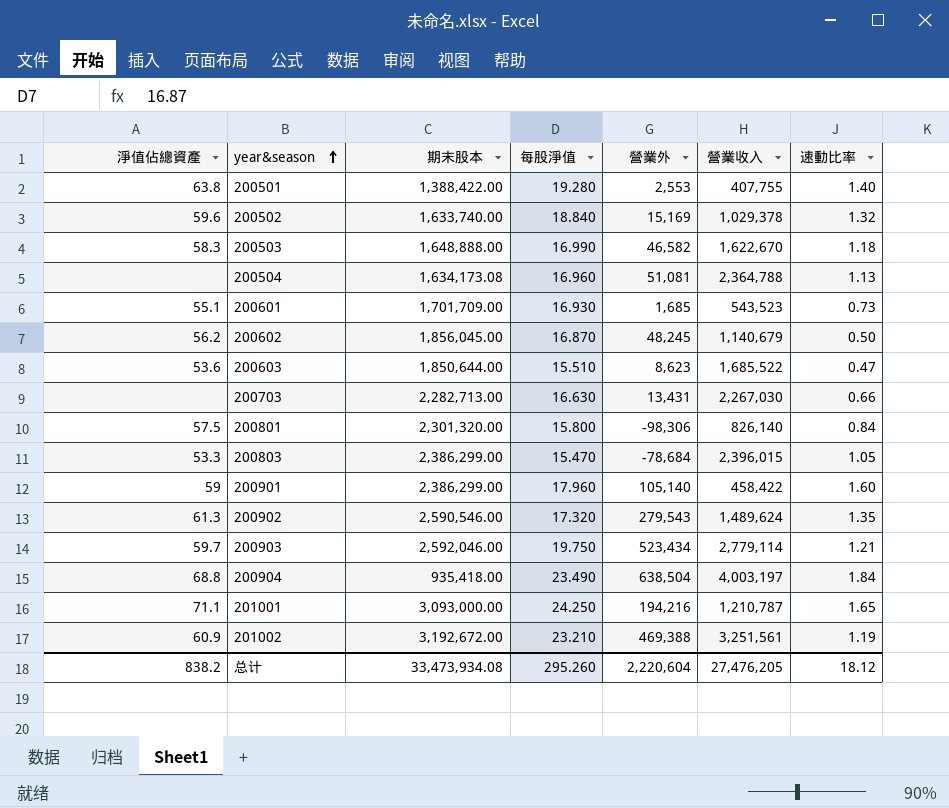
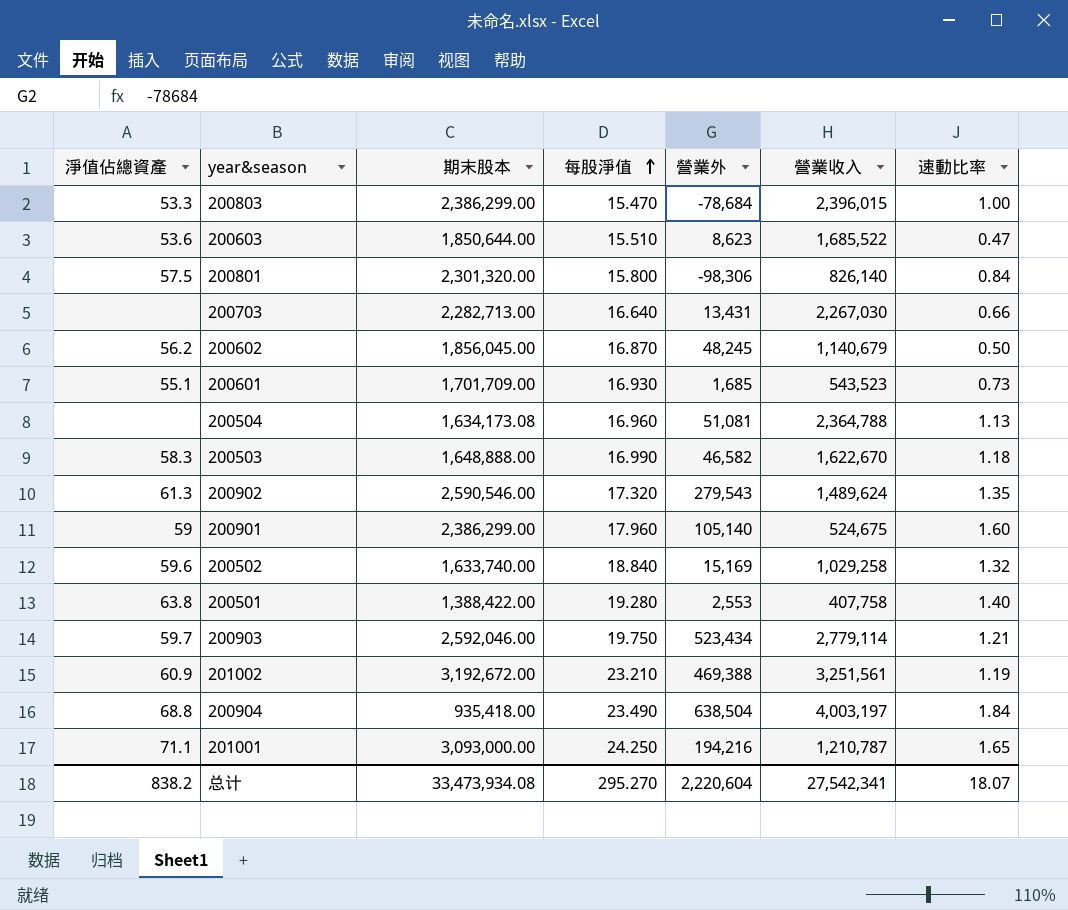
row order: year&season ascending -> 每股淨值 ascending
200803 | 速動比率: 1.05 -> 1.00
200703 | 每股淨值: 16.630 -> 16.640
200901 | 營業收入: 458,422 -> 524,675
200502 | 營業收入: 1,029,378 -> 1,029,258
200501 | 營業收入: 407,755 -> 407,758
总计 | 每股淨值: 295.260 -> 295.270
总计 | 營業收入: 27,476,205 -> 27,542,341
总计 | 速動比率: 18.12 -> 18.07

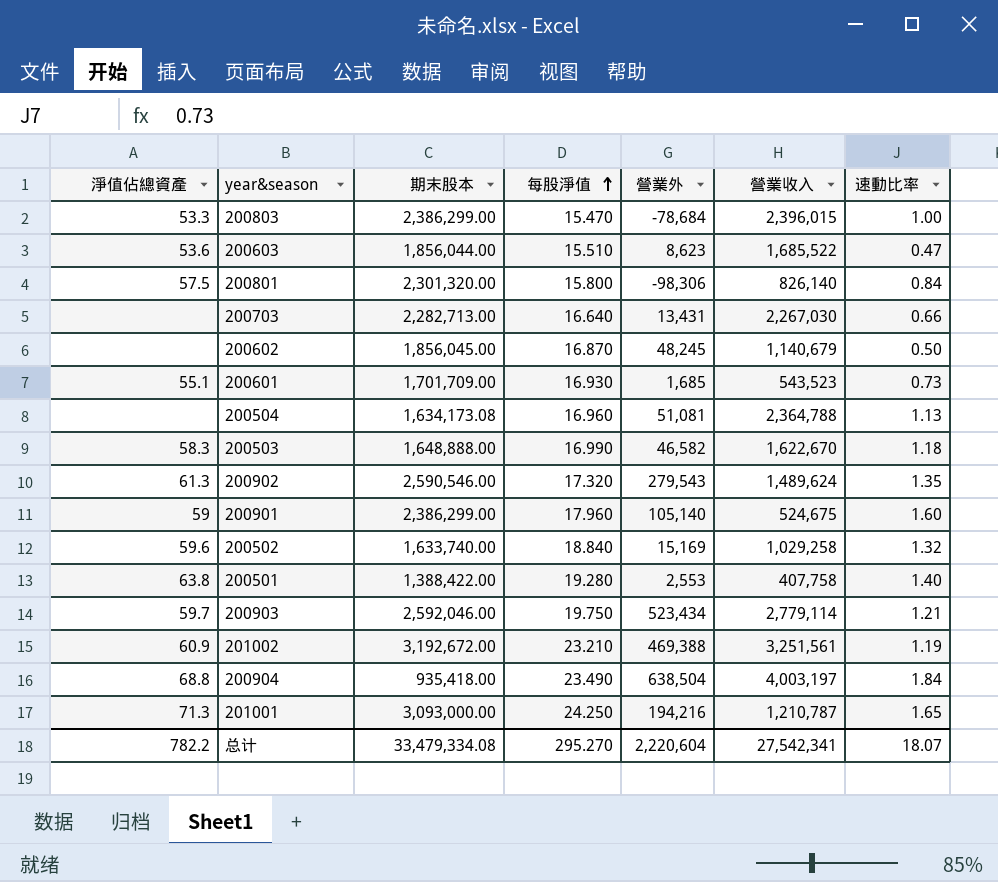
200603 | 期末股本: 1,850,644.00 -> 1,856,044.00
200602 | 淨值佔總資產: 56.2 -> none
201001 | 淨值佔總資產: 71.1 -> 71.3
总计 | 淨值佔總資產: 838.2 -> 782.2
总计 | 期末股本: 33,473,934.08 -> 33,479,334.08

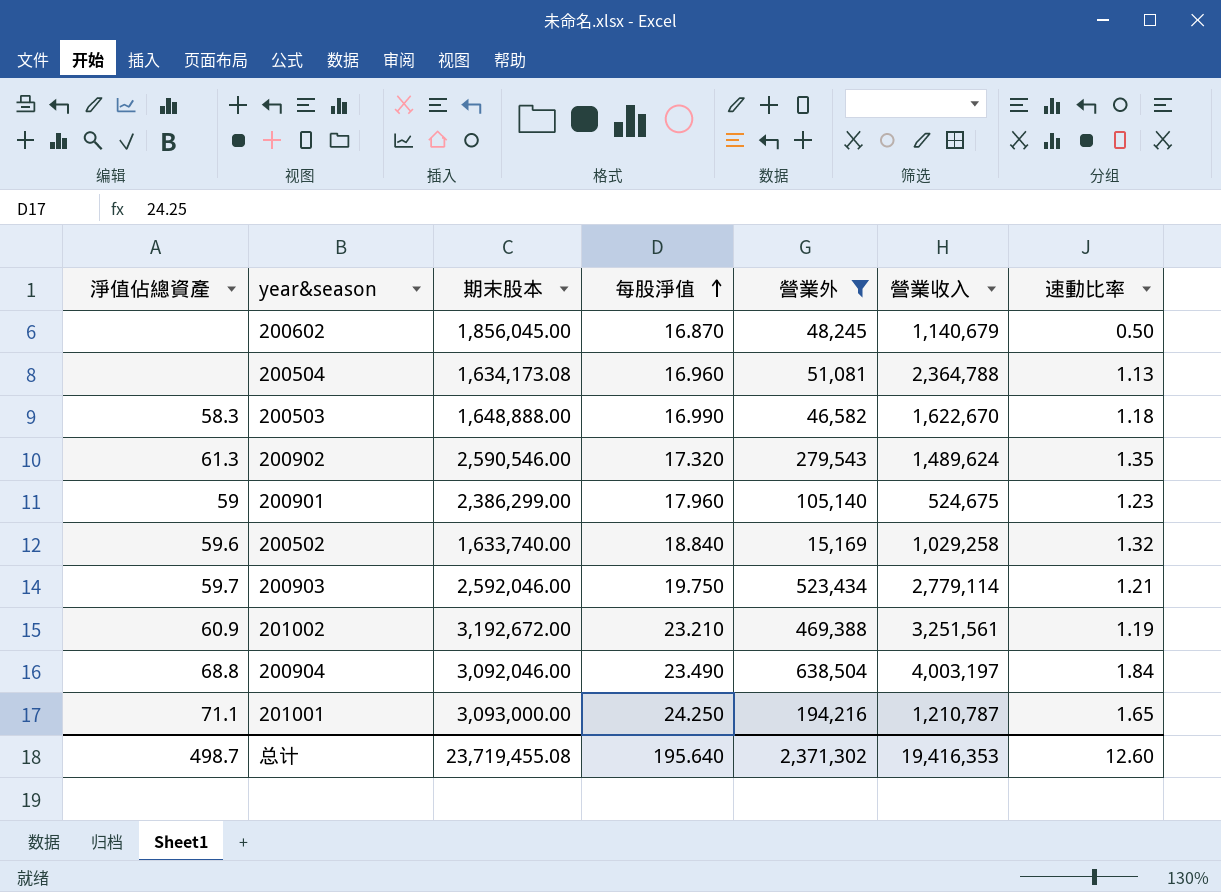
filter: none -> 營業外 >= 15,169
200901 | 速動比率: 1.60 -> 1.23
200904 | 期末股本: 935,418.00 -> 3,092,046.00
201001 | 淨值佔總資產: 71.3 -> 71.1
总计 | 淨值佔總資產: 782.2 -> 498.7
总计 | 期末股本: 33,479,334.08 -> 23,719,455.08
总计 | 每股淨值: 295.270 -> 195.640
总计 | 營業外: 2,220,604 -> 2,371,302
总计 | 營業收入: 27,542,341 -> 19,416,353
总计 | 速動比率: 18.07 -> 12.60

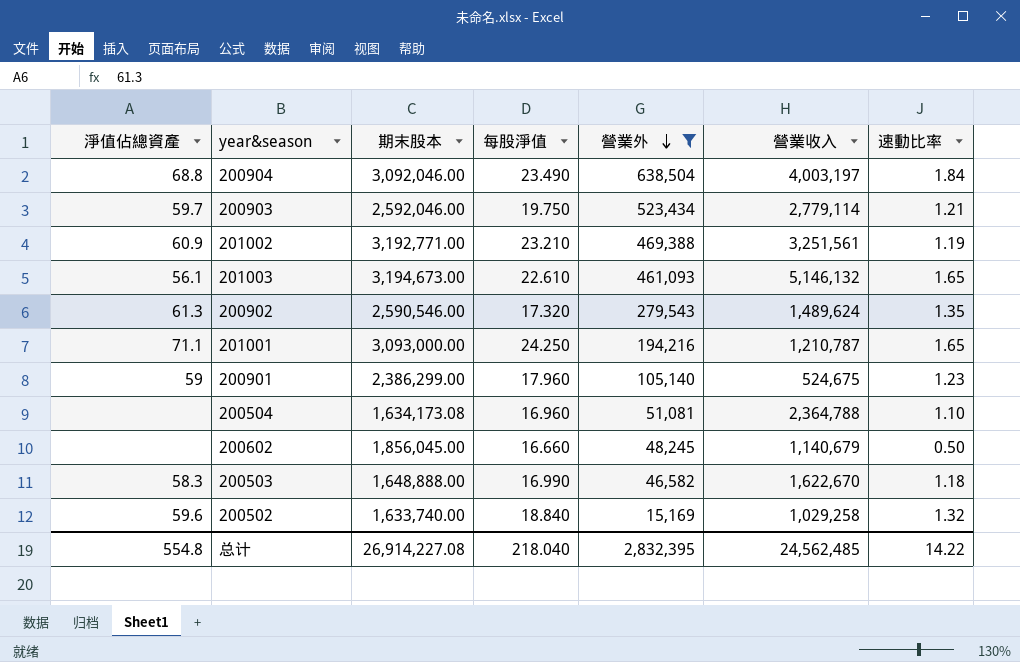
row order: 每股淨值 ascending -> 營業外 descending
201002 | 期末股本: 3,192,672.00 -> 3,192,771.00
row 201003: none -> 56.1 | 3,194,673.00 | 22.610 | 461,093 | 5,146,132 | 1.65
200504 | 速動比率: 1.13 -> 1.10
200602 | 每股淨值: 16.870 -> 16.660
总计 | 淨值佔總資產: 498.7 -> 554.8
总计 | 期末股本: 23,719,455.08 -> 26,914,227.08
总计 | 每股淨值: 195.640 -> 218.040
总计 | 營業外: 2,371,302 -> 2,832,395
总计 | 營業收入: 19,416,353 -> 24,562,485
总计 | 速動比率: 12.60 -> 14.22

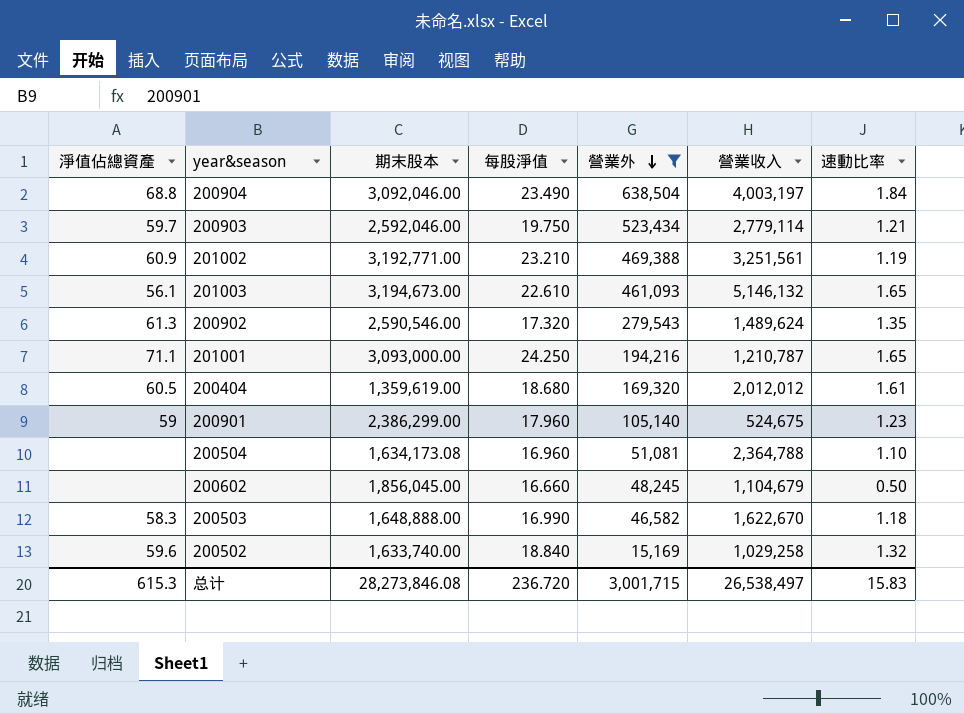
row 200404: none -> 60.5 | 1,359,619.00 | 18.680 | 169,320 | 2,012,012 | 1.61
200602 | 營業收入: 1,140,679 -> 1,104,679
总计 | 淨值佔總資產: 554.8 -> 615.3
总计 | 期末股本: 26,914,227.08 -> 28,273,846.08
总计 | 每股淨值: 218.040 -> 236.720
总计 | 營業外: 2,832,395 -> 3,001,715
总计 | 營業收入: 24,562,485 -> 26,538,497
总计 | 速動比率: 14.22 -> 15.83

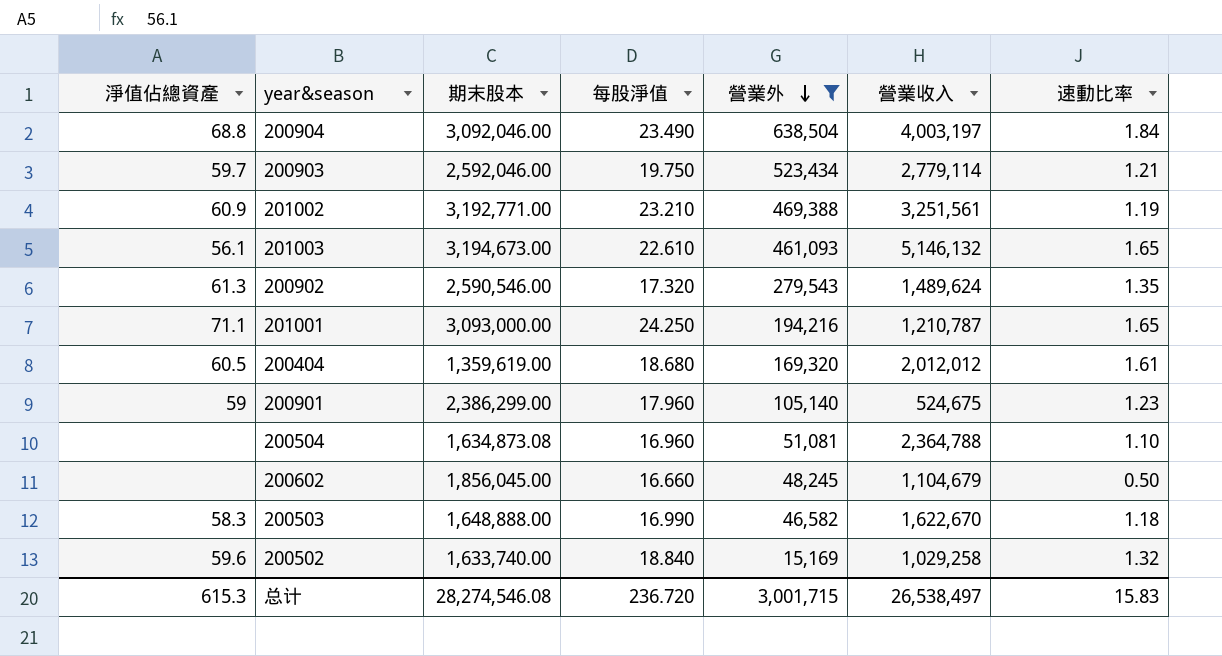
200504 | 期末股本: 1,634,173.08 -> 1,634,873.08
总计 | 期末股本: 28,273,846.08 -> 28,274,546.08

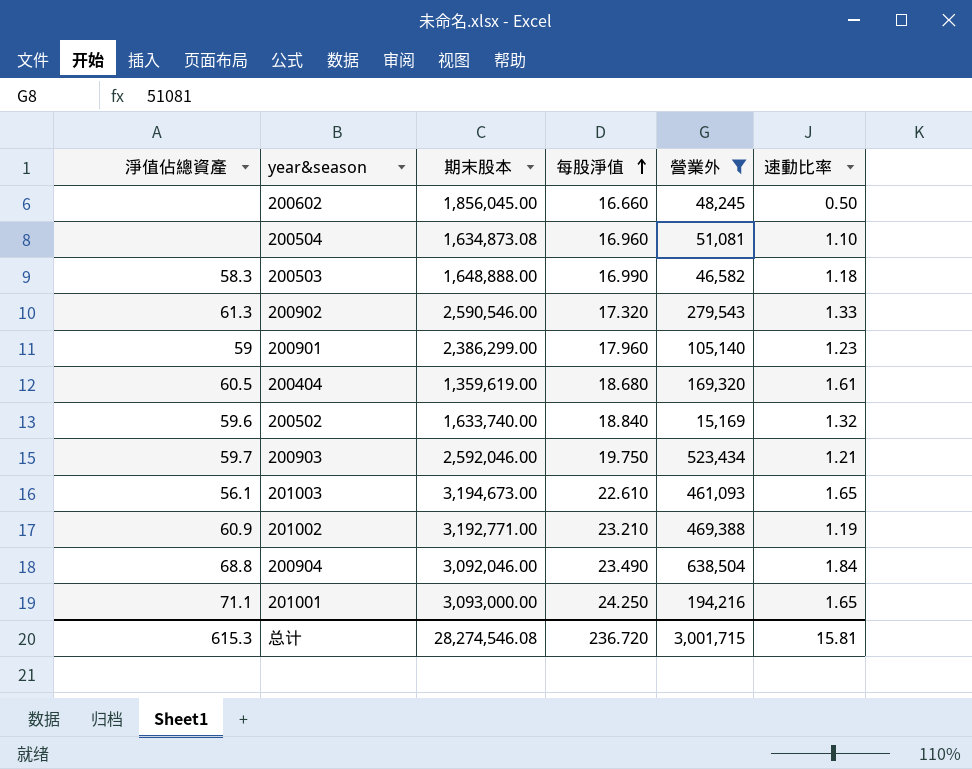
row order: 營業外 descending -> 每股淨值 ascending
column 營業收入 | position: 6 -> none
200902 | 速動比率: 1.35 -> 1.33
总计 | 速動比率: 15.83 -> 15.81

